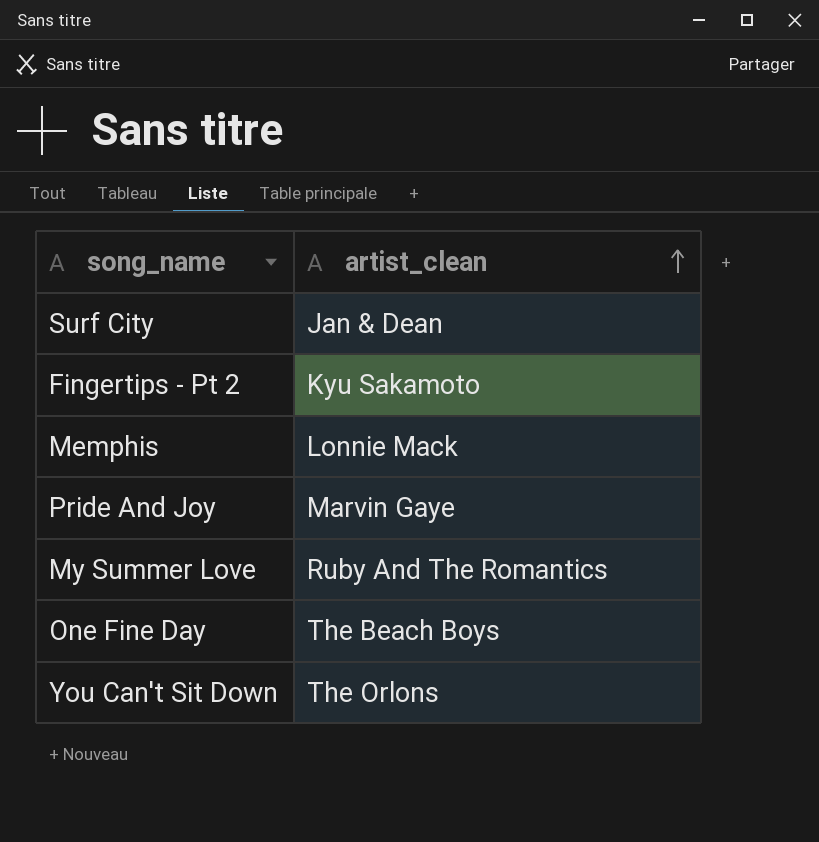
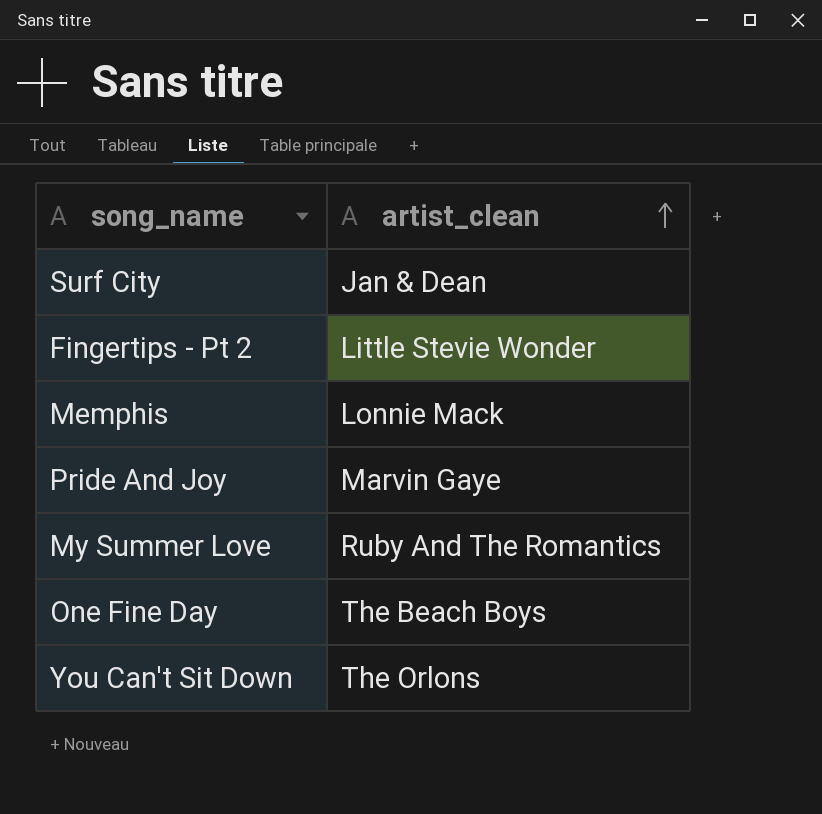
Fingertips - Pt 2 | artist_clean: Kyu Sakamoto -> Little Stevie Wonder

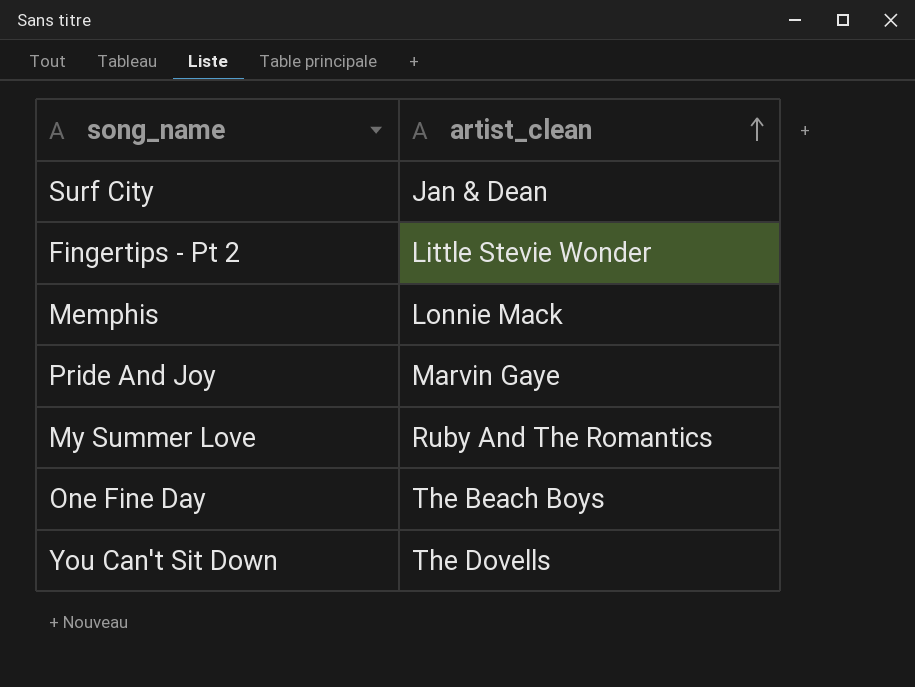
You Can't Sit Down | artist_clean: The Orlons -> The Dovells

